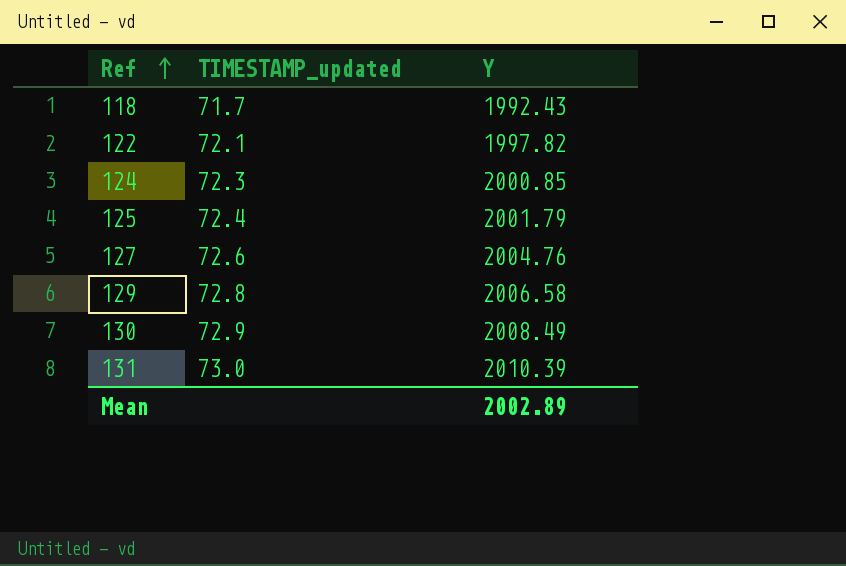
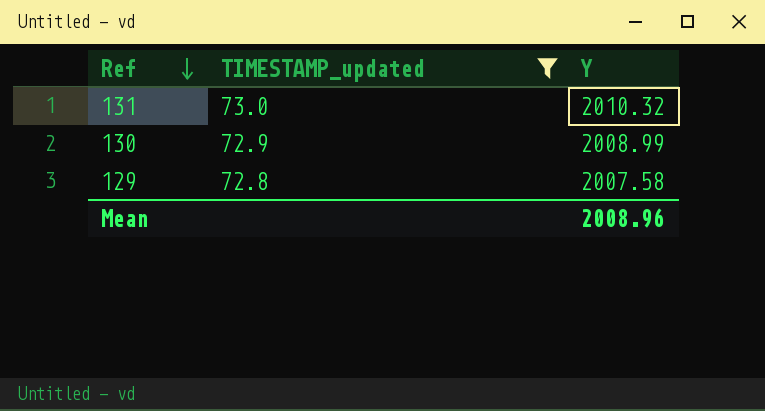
filter: none -> TIMESTAMP_updated >= 72.8
row order: Ref ascending -> Ref descending
131 | Y: 2010.39 -> 2010.32
130 | Y: 2008.49 -> 2008.99
129 | Y: 2006.58 -> 2007.58
Mean | Y: 2002.89 -> 2008.96

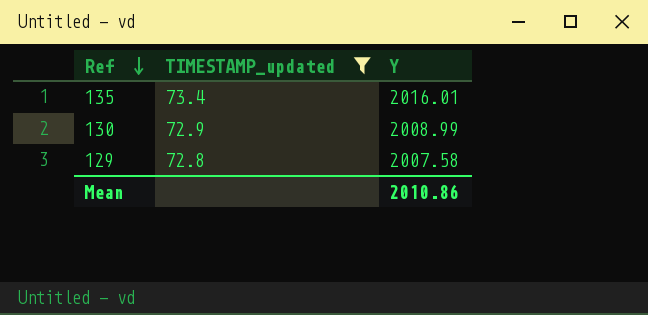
row 131: 73.0 | 2010.32 -> none
row 135: none -> 73.4 | 2016.01
Mean | Y: 2008.96 -> 2010.86

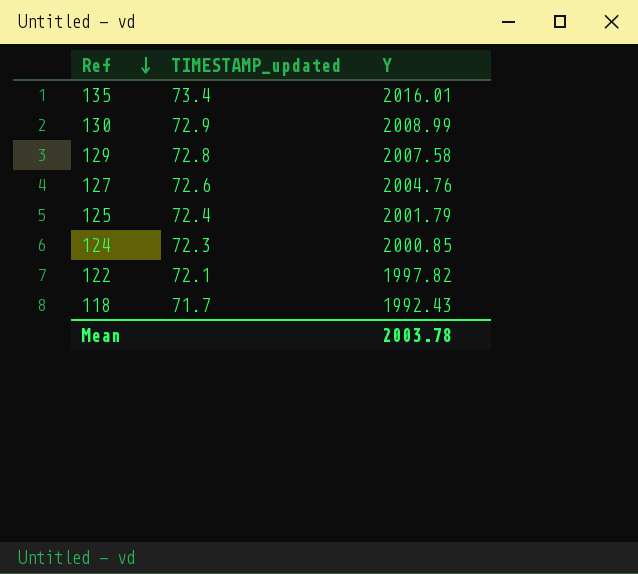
filter: TIMESTAMP_updated >= 72.8 -> none
Mean | Y: 2010.86 -> 2003.78

